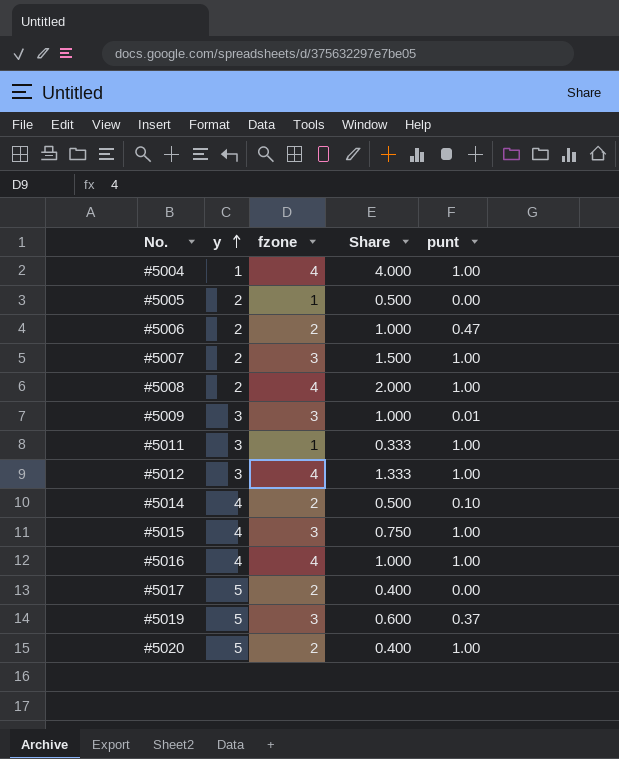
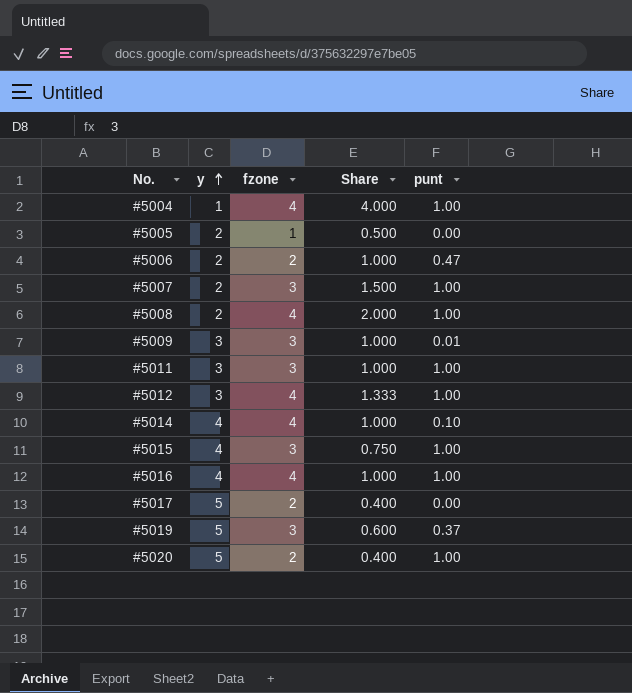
#5011 | fzone: 1 -> 3
#5011 | Share: 0.333 -> 1.000
#5014 | fzone: 2 -> 4
#5014 | Share: 0.500 -> 1.000

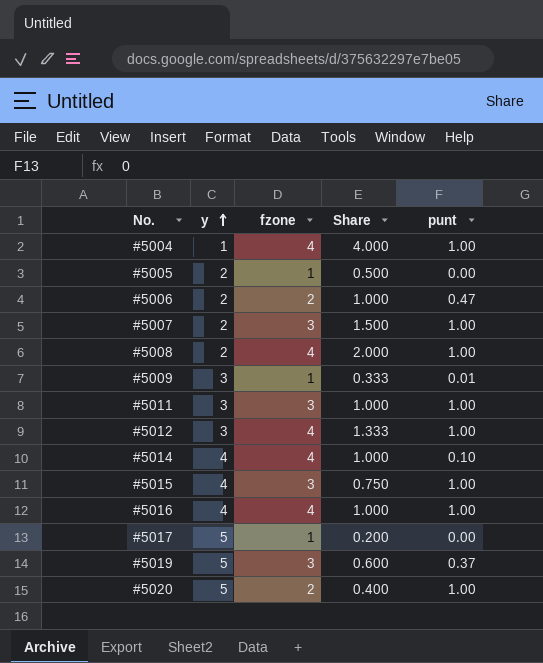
#5009 | fzone: 3 -> 1
#5009 | Share: 1.000 -> 0.333
#5017 | fzone: 2 -> 1
#5017 | Share: 0.400 -> 0.200

